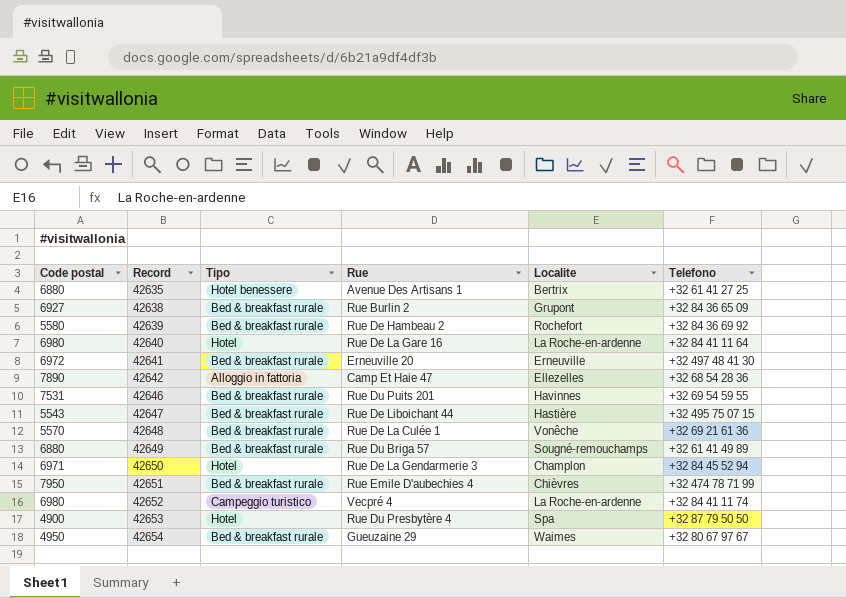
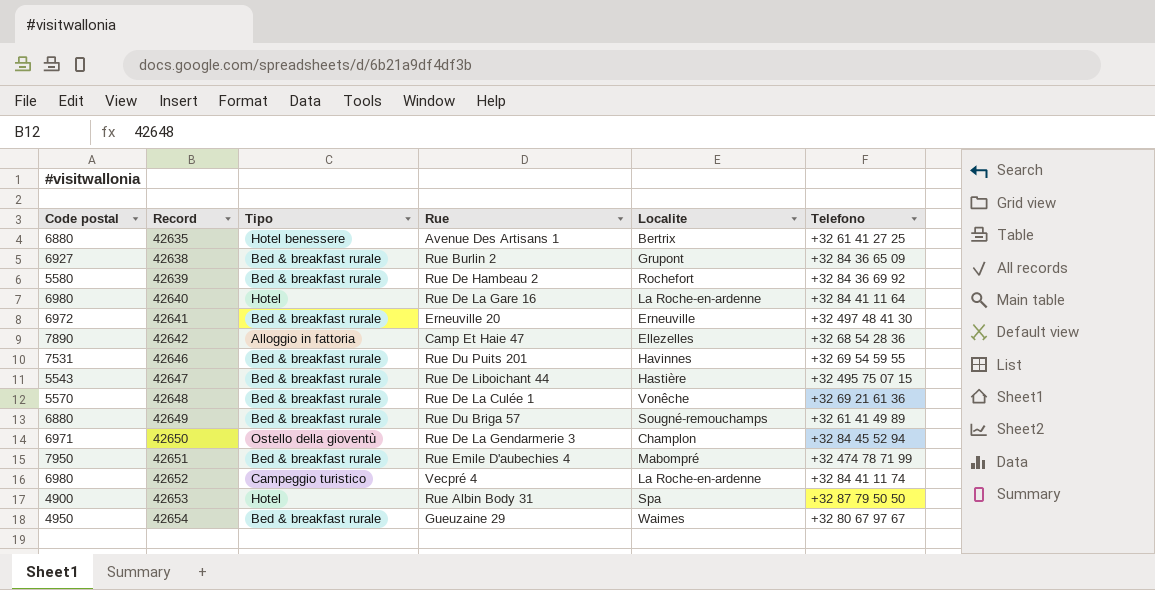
42650 | Tipo: Hotel -> Ostello della gioventù
42651 | Localite: Chièvres -> Mabompré
42653 | Rue: Rue Du Presbytère 4 -> Rue Albin Body 31

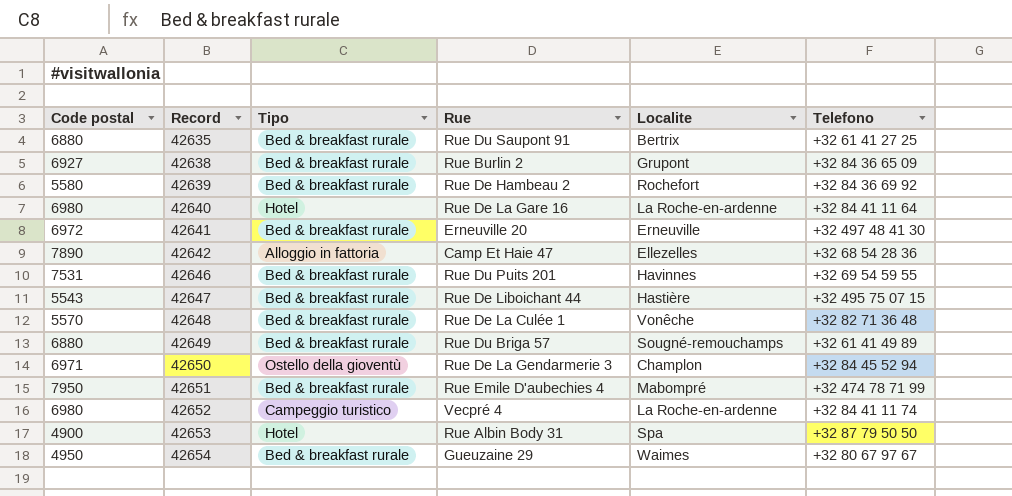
42635 | Tipo: Hotel benessere -> Bed & breakfast rurale
42635 | Rue: Avenue Des Artisans 1 -> Rue Du Saupont 91
42648 | Telefono: +32 69 21 61 36 -> +32 82 71 36 48

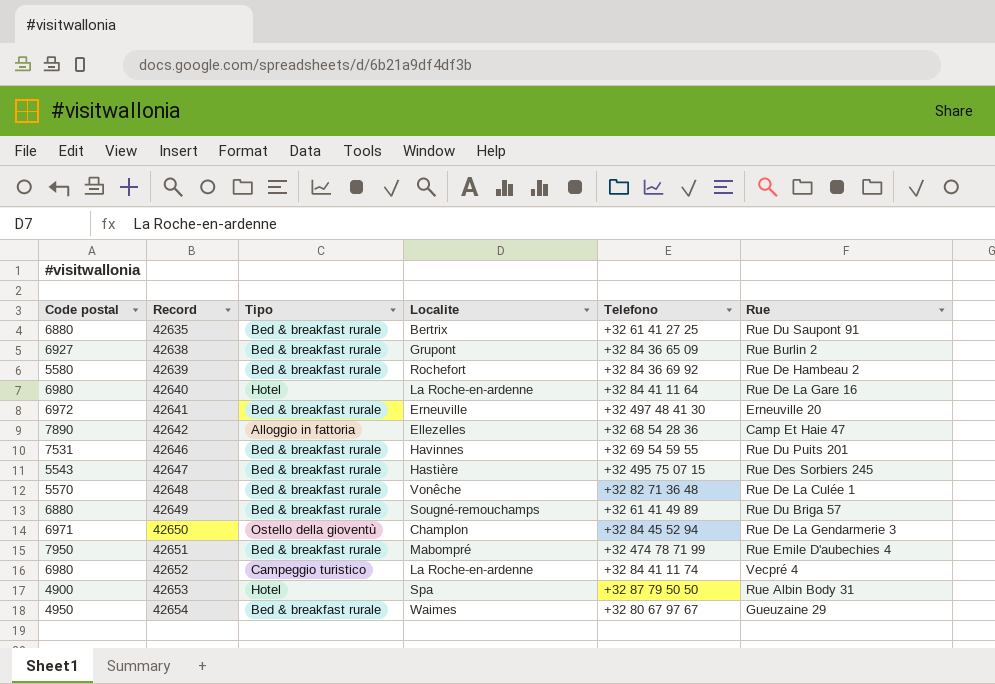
column Rue | position: 4 -> 6
42647 | Rue: Rue De Liboichant 44 -> Rue Des Sorbiers 245

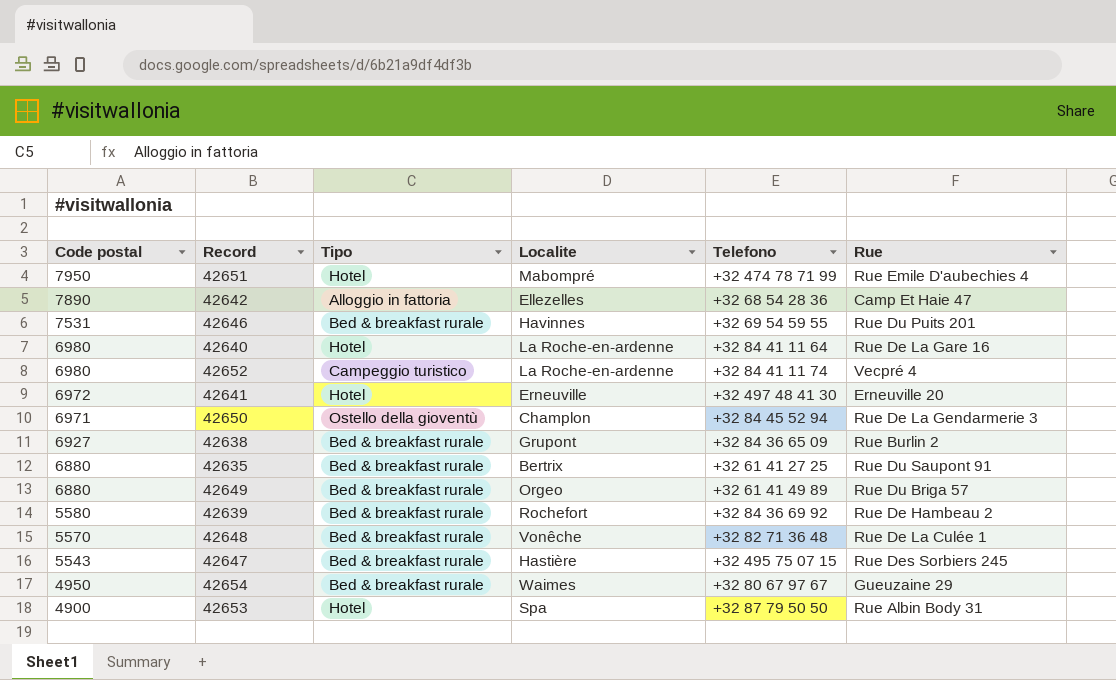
row order: Record ascending -> Code postal descending
42651 | Tipo: Bed & breakfast rurale -> Hotel
42641 | Tipo: Bed & breakfast rurale -> Hotel
42649 | Localite: Sougné-remouchamps -> Orgeo

